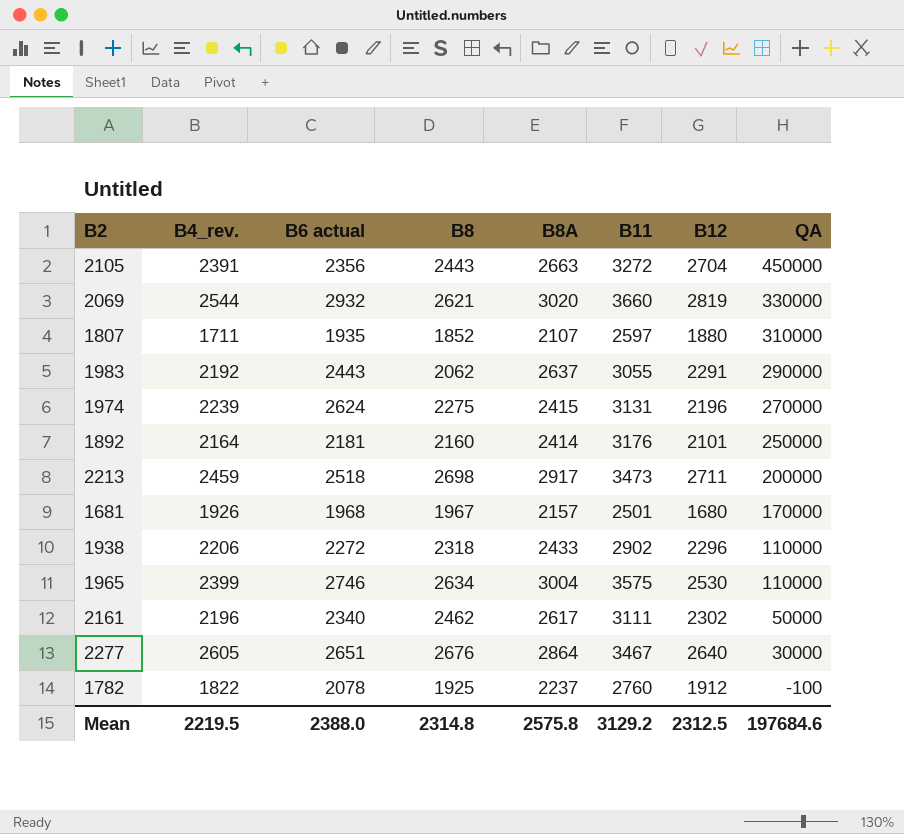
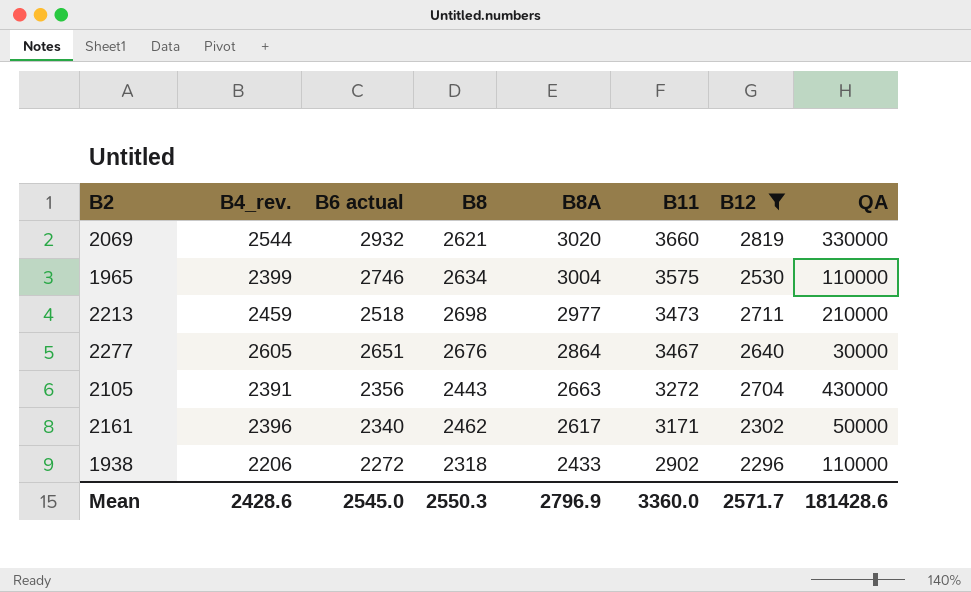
filter: none -> B12 >= 2296
row order: QA descending -> B8A descending
2213 | B8A: 2917 -> 2977
2213 | QA: 200000 -> 210000
2105 | QA: 450000 -> 430000
2161 | B4_rev.: 2196 -> 2396
2161 | B11: 3111 -> 3171
Mean | B4_rev.: 2219.5 -> 2428.6
Mean | B6 actual: 2388.0 -> 2545.0
Mean | B8: 2314.8 -> 2550.3
Mean | B8A: 2575.8 -> 2796.9
Mean | B11: 3129.2 -> 3360.0
Mean | B12: 2312.5 -> 2571.7
Mean | QA: 197684.6 -> 181428.6

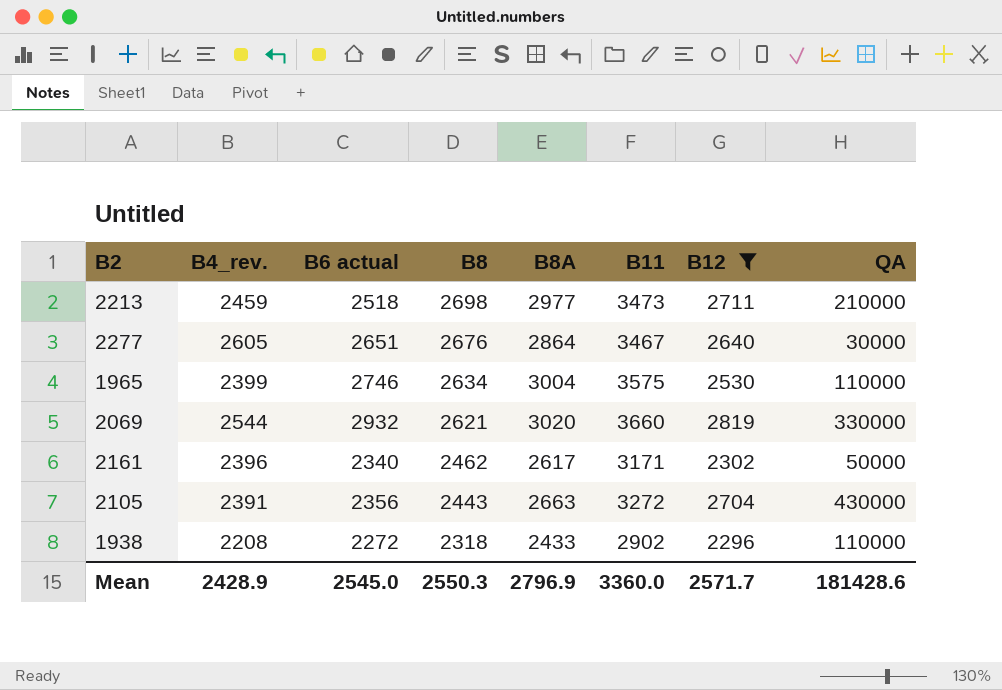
row order: B8A descending -> B8 descending
1938 | B4_rev.: 2206 -> 2208
Mean | B4_rev.: 2428.6 -> 2428.9

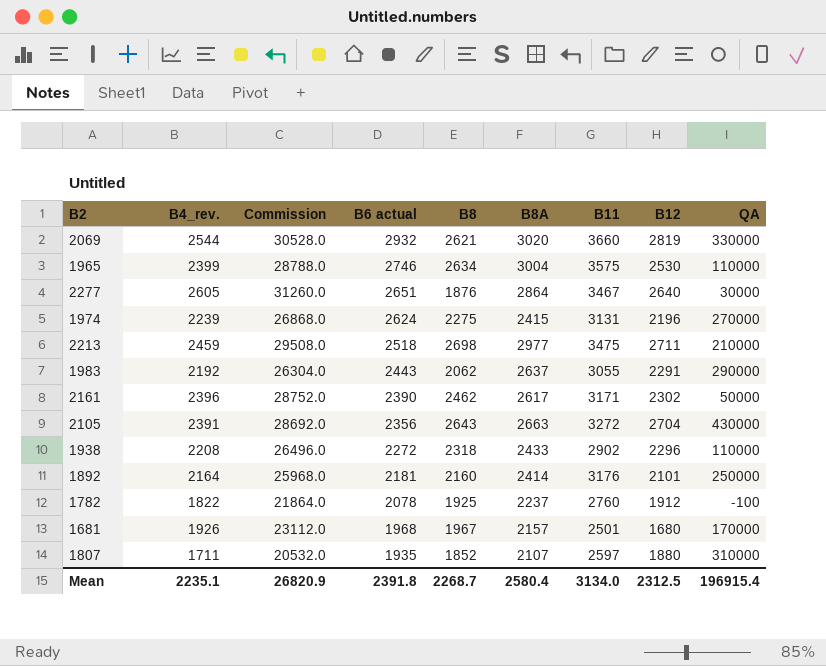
filter: B12 >= 2296 -> none
row order: B8 descending -> B6 actual descending
column Commission | formula: none -> [B4_rev.] * 12
2277 | B8: 2676 -> 1876
2213 | B11: 3473 -> 3475
2161 | B6 actual: 2340 -> 2390
2105 | B8: 2443 -> 2643
Mean | B4_rev.: 2428.9 -> 2235.1
Mean | B6 actual: 2545.0 -> 2391.8
Mean | B8: 2550.3 -> 2268.7
Mean | B8A: 2796.9 -> 2580.4
Mean | B11: 3360.0 -> 3134.0
Mean | B12: 2571.7 -> 2312.5
Mean | QA: 181428.6 -> 196915.4

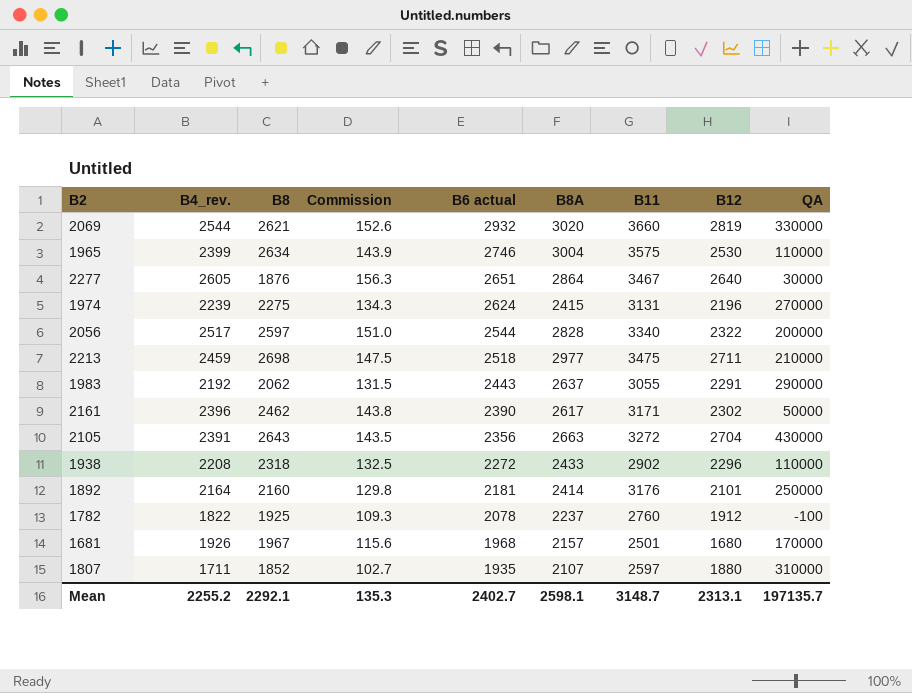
column B8 | position: 5 -> 3
column Commission | formula: [B4_rev.] * 12 -> [B4_rev.] * 0.06
row 2056: none -> 2517 | 2597 | 151.0 | 2544 | 2828 | 3340 | 2322 | 200000
Mean | B4_rev.: 2235.1 -> 2255.2
Mean | B8: 2268.7 -> 2292.1
Mean | Commission: 26820.9 -> 135.3
Mean | B6 actual: 2391.8 -> 2402.7
Mean | B8A: 2580.4 -> 2598.1
Mean | B11: 3134.0 -> 3148.7
Mean | B12: 2312.5 -> 2313.1
Mean | QA: 196915.4 -> 197135.7

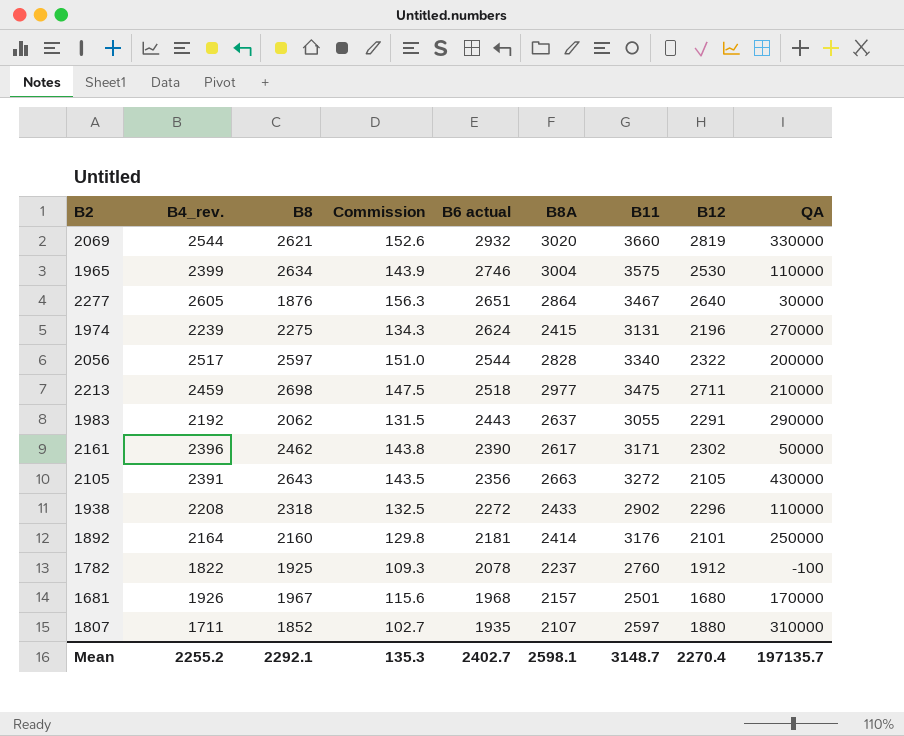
2105 | B12: 2704 -> 2105
Mean | B12: 2313.1 -> 2270.4

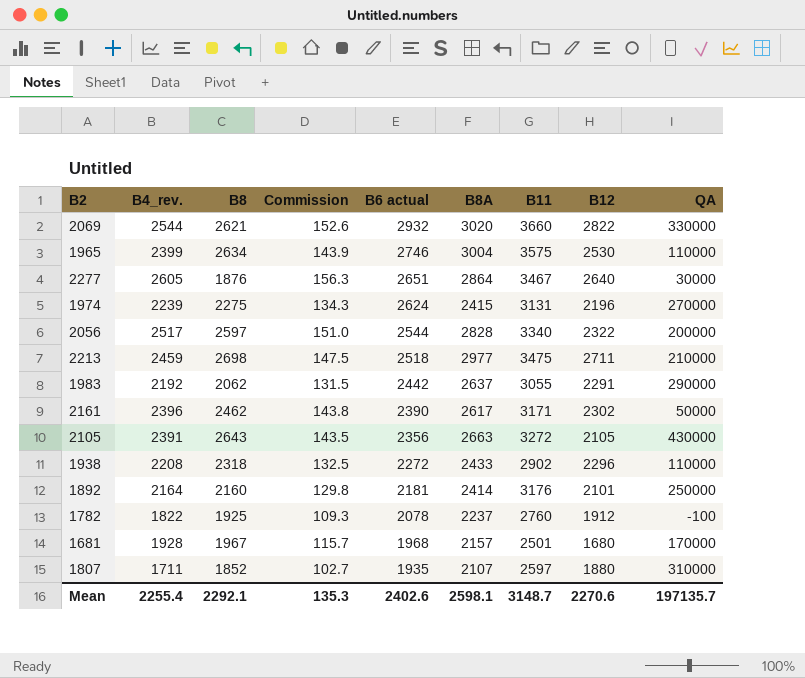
2069 | B12: 2819 -> 2822
1983 | B6 actual: 2443 -> 2442
1681 | B4_rev.: 1926 -> 1928
1681 | Commission: 115.6 -> 115.7
Mean | B4_rev.: 2255.2 -> 2255.4
Mean | B6 actual: 2402.7 -> 2402.6
Mean | B12: 2270.4 -> 2270.6

